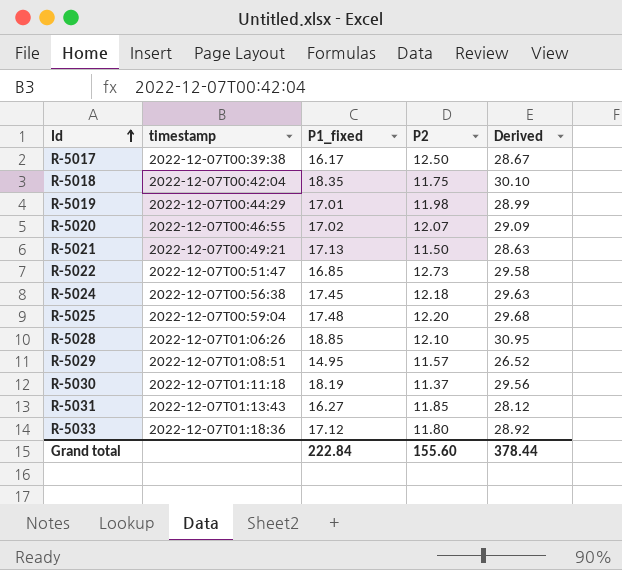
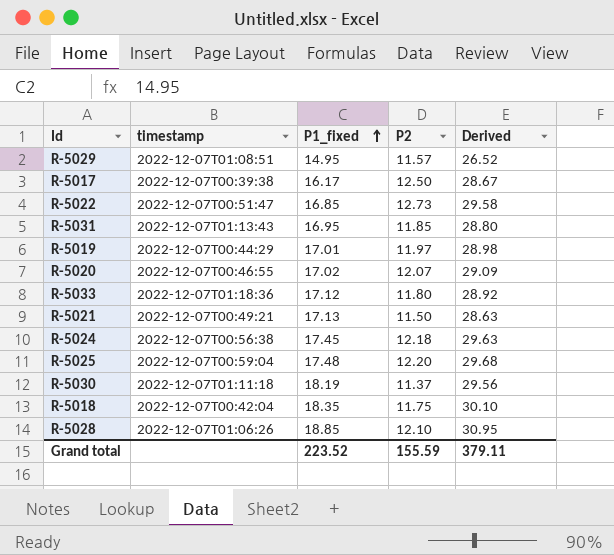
row order: Id ascending -> P1_fixed ascending
R-5031 | P1_fixed: 16.27 -> 16.95
R-5031 | Derived: 28.12 -> 28.80
R-5019 | P2: 11.98 -> 11.97
R-5019 | Derived: 28.99 -> 28.98
Grand total | P1_fixed: 222.84 -> 223.52
Grand total | P2: 155.60 -> 155.59
Grand total | Derived: 378.44 -> 379.11

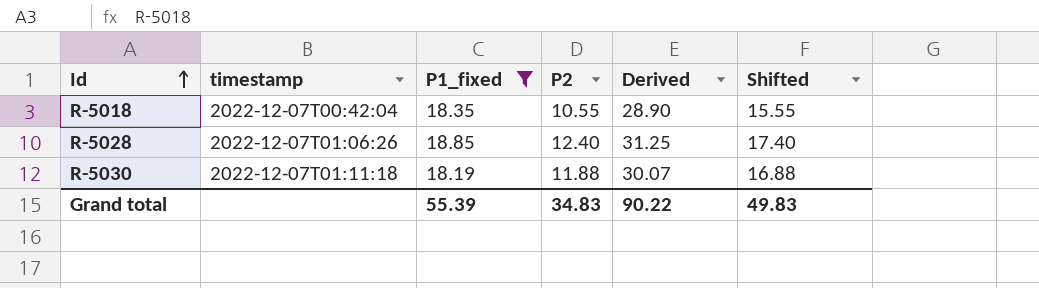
filter: none -> P1_fixed >= 18.19
row order: P1_fixed ascending -> Id ascending
column Shifted | formula: none -> [P2] + 5
R-5018 | P2: 11.75 -> 10.55
R-5018 | Derived: 30.10 -> 28.90
R-5028 | P2: 12.10 -> 12.40
R-5028 | Derived: 30.95 -> 31.25
R-5030 | P2: 11.37 -> 11.88
R-5030 | Derived: 29.56 -> 30.07
Grand total | P1_fixed: 223.52 -> 55.39
Grand total | P2: 155.59 -> 34.83
Grand total | Derived: 379.11 -> 90.22

